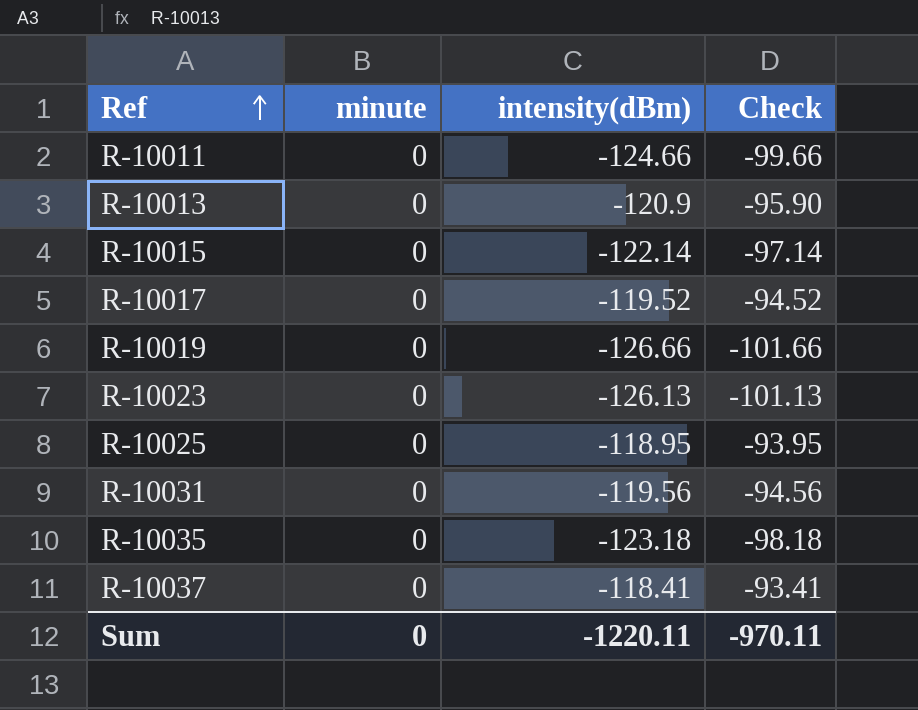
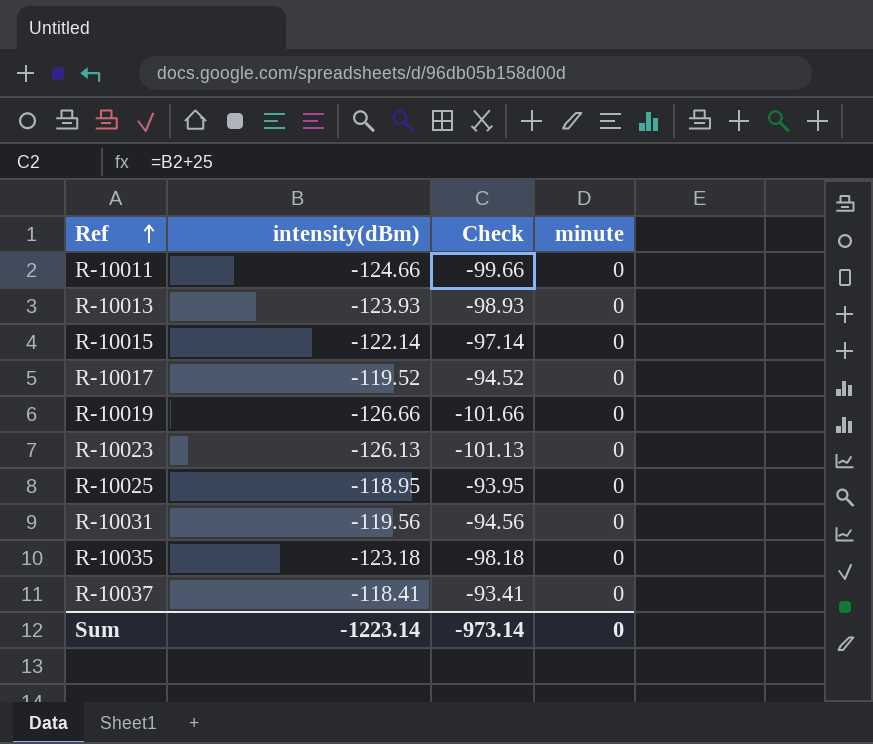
column minute | position: 2 -> 4
R-10013 | intensity(dBm): -120.9 -> -123.93
R-10013 | Check: -95.90 -> -98.93
Sum | intensity(dBm): -1220.11 -> -1223.14
Sum | Check: -970.11 -> -973.14

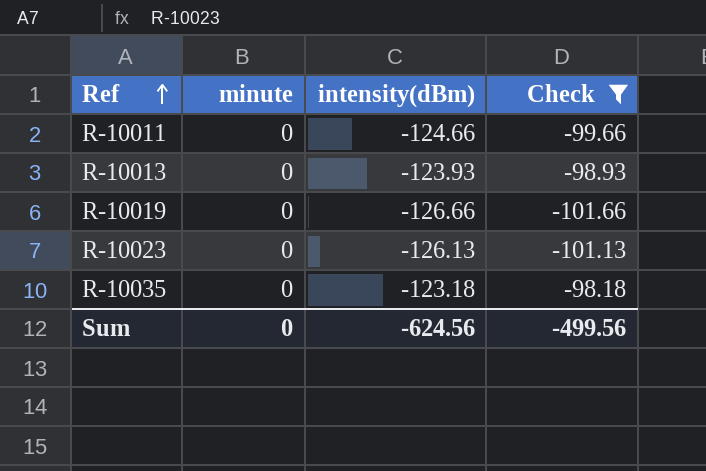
filter: none -> Check <= -98.18
column minute | position: 4 -> 2
Sum | intensity(dBm): -1223.14 -> -624.56
Sum | Check: -973.14 -> -499.56

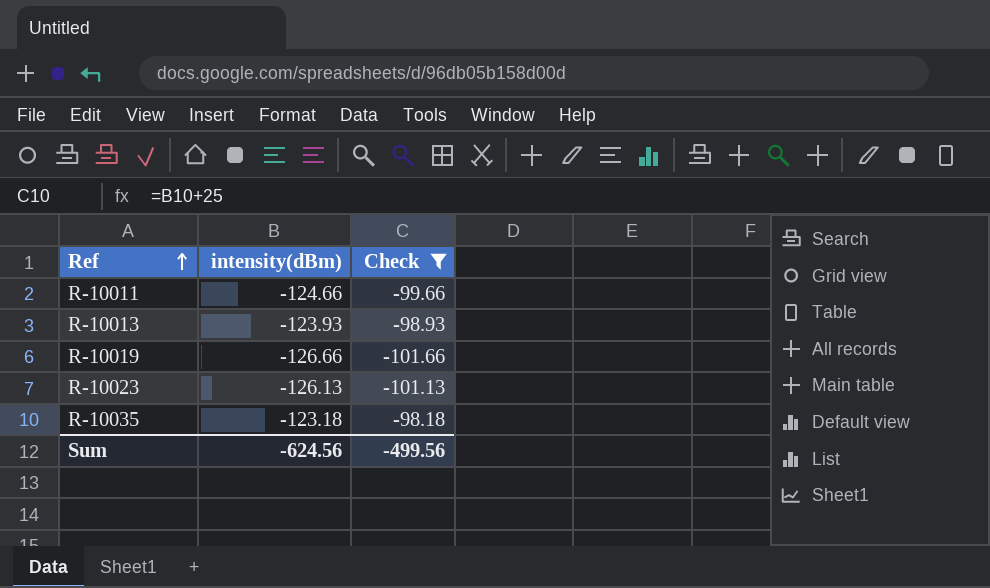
column minute | position: 2 -> none

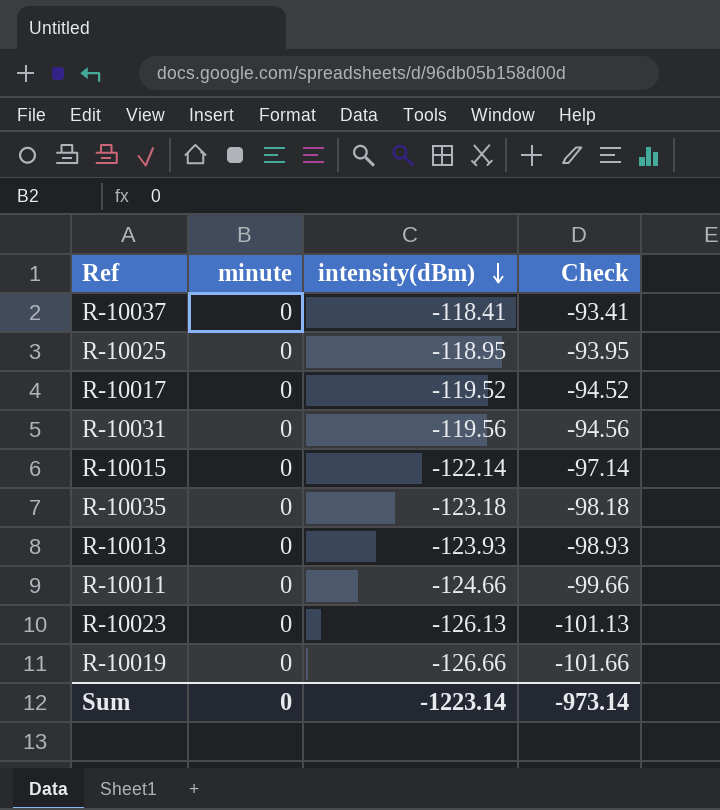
filter: Check <= -98.18 -> none
row order: Ref ascending -> intensity(dBm) descending
column minute | position: none -> 2
Sum | intensity(dBm): -624.56 -> -1223.14
Sum | Check: -499.56 -> -973.14

